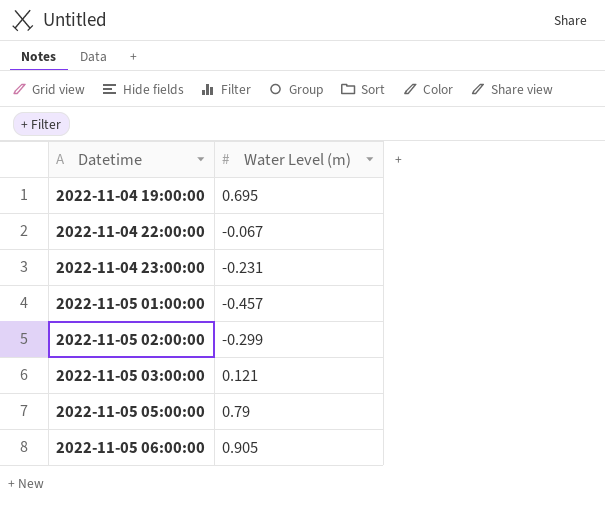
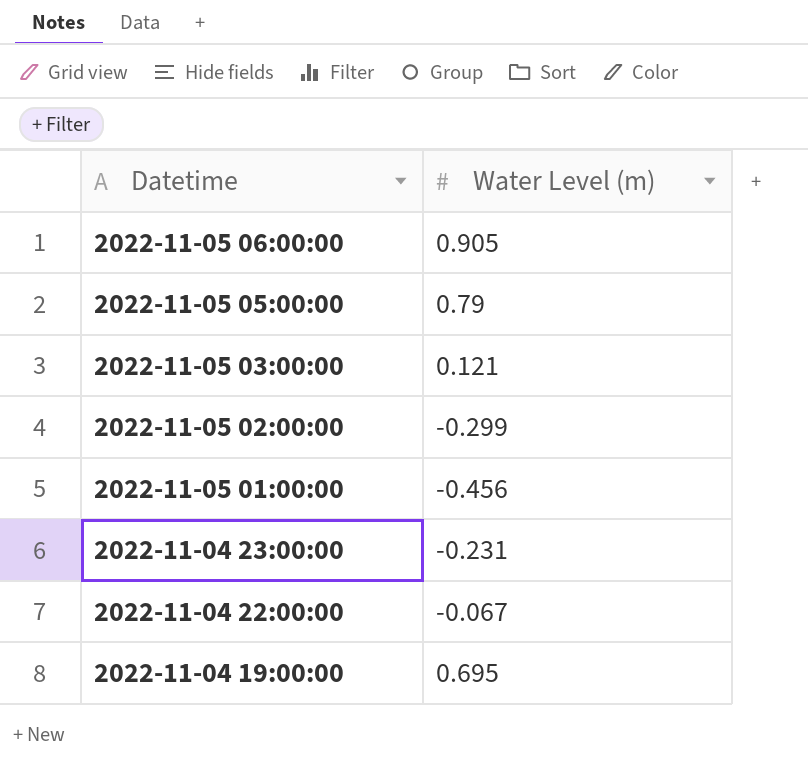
row order: Datetime ascending -> Datetime descending
2022-11-05 01:00:00 | Water Level (m): -0.457 -> -0.456

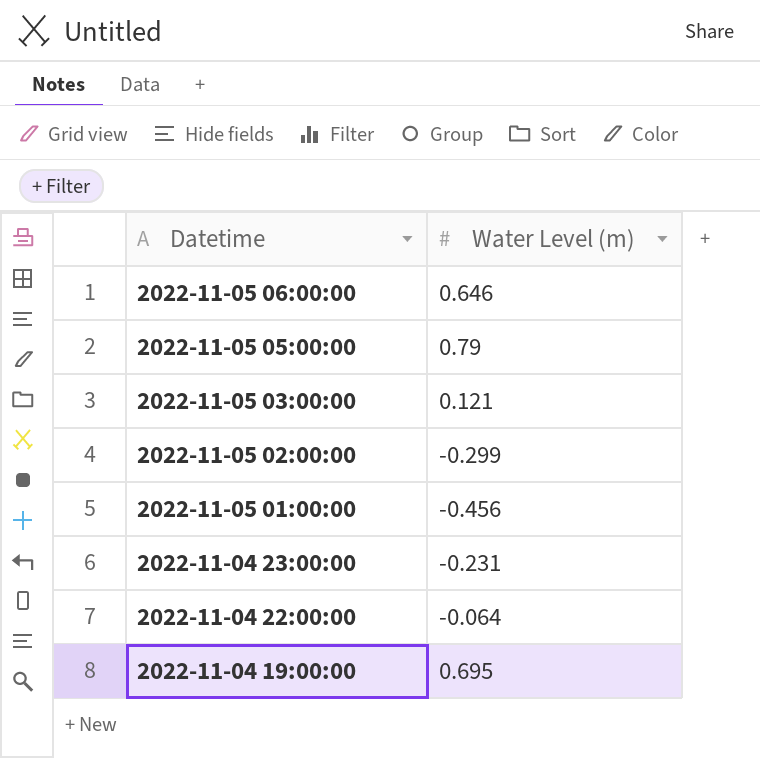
2022-11-05 06:00:00 | Water Level (m): 0.905 -> 0.646
2022-11-04 22:00:00 | Water Level (m): -0.067 -> -0.064

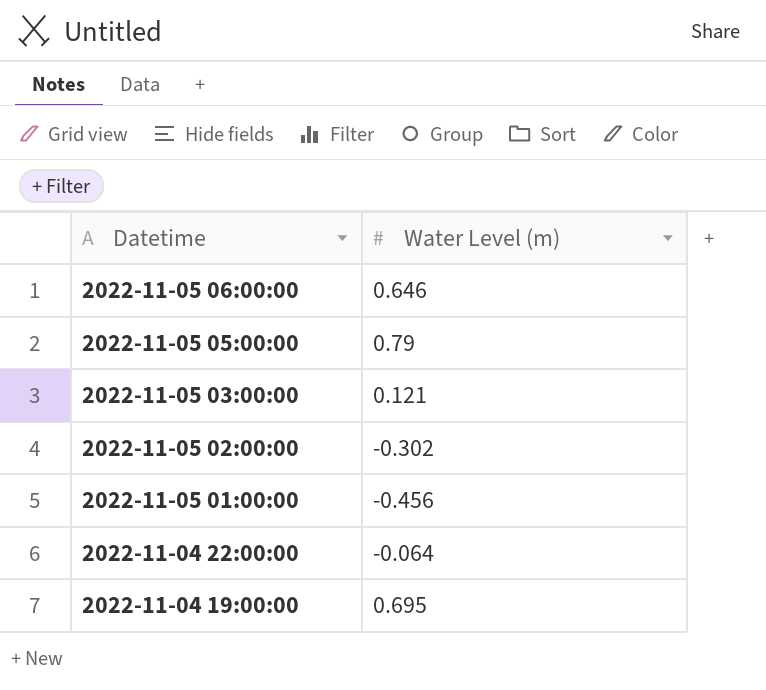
row 2022-11-04 23:00:00: -0.231 -> none
2022-11-05 02:00:00 | Water Level (m): -0.299 -> -0.302

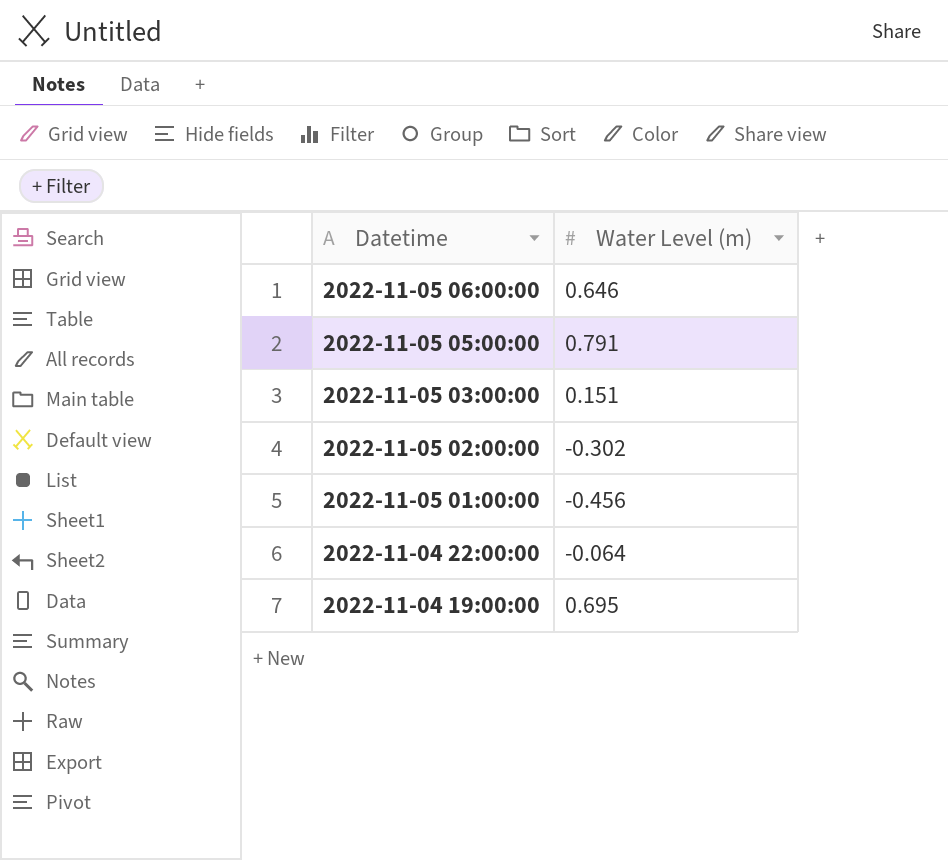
2022-11-05 05:00:00 | Water Level (m): 0.79 -> 0.791
2022-11-05 03:00:00 | Water Level (m): 0.121 -> 0.151

